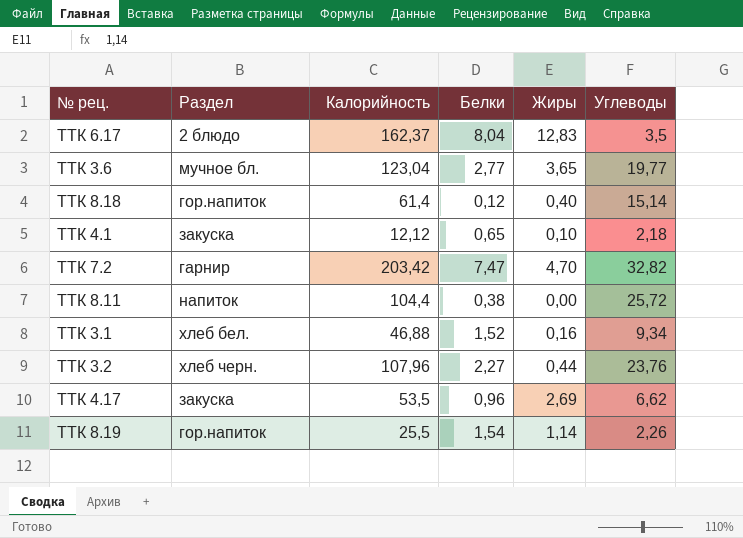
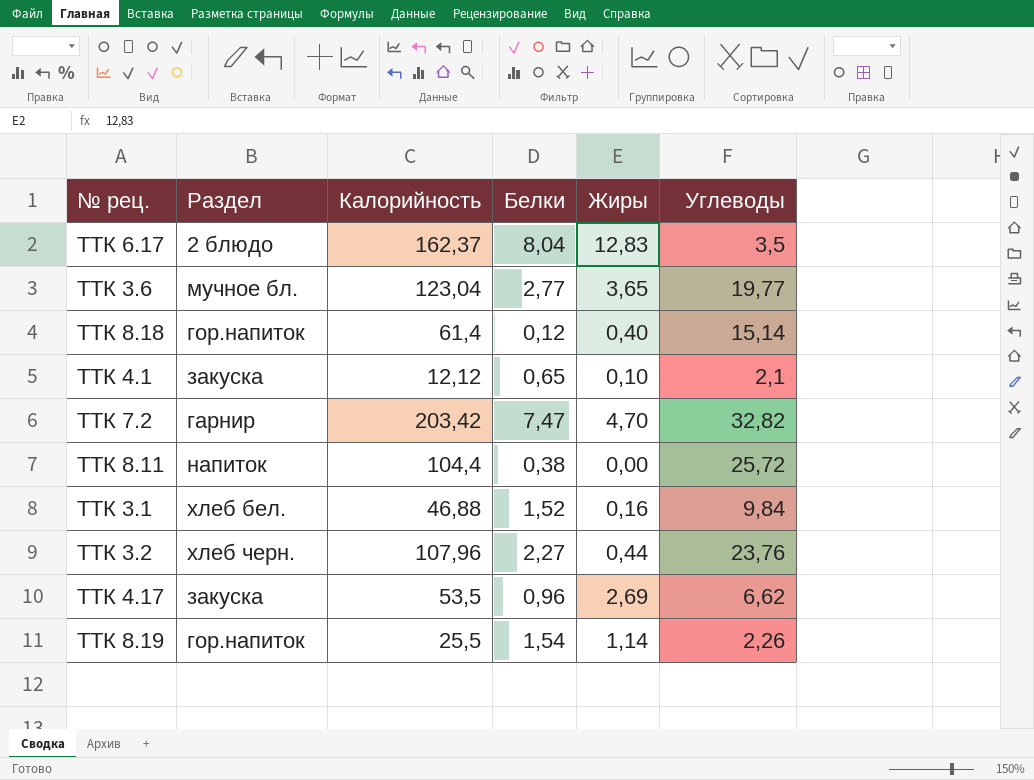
ТТК 4.1 | Углеводы: 2,18 -> 2,1
ТТК 3.1 | Углеводы: 9,34 -> 9,84

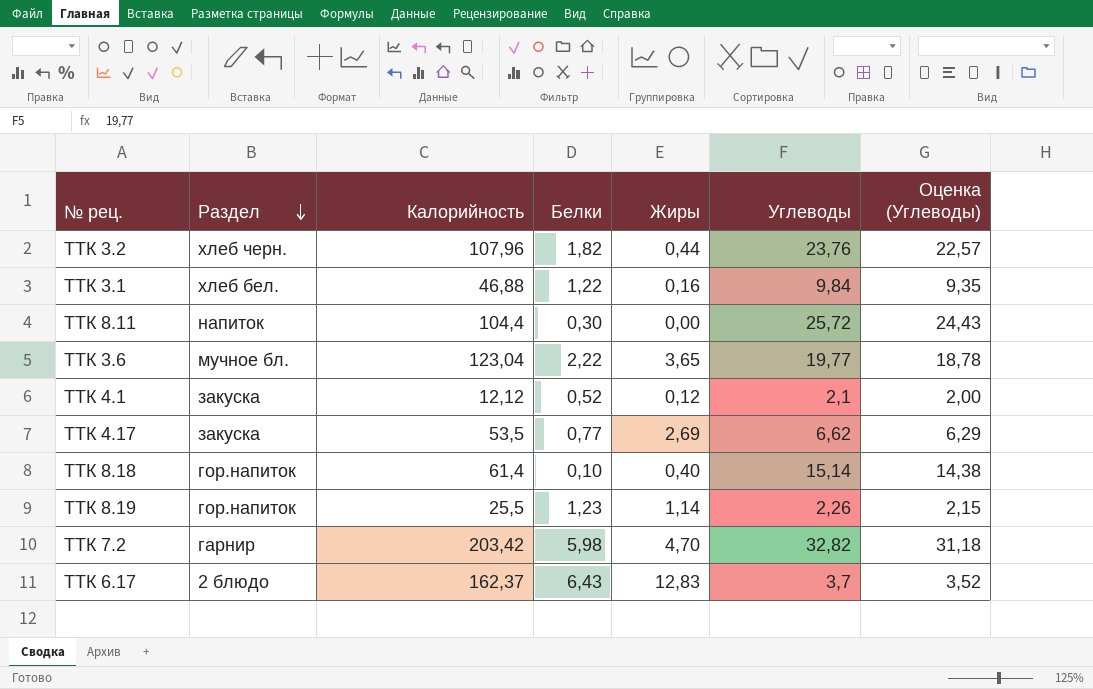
row order: none -> Раздел descending
column Оценка (Углеводы) | formula: none -> [Углеводы] * 0,95
ТТК 3.2 | Белки: 2,27 -> 1,82
ТТК 3.1 | Белки: 1,52 -> 1,22
ТТК 8.11 | Белки: 0,38 -> 0,30
ТТК 3.6 | Белки: 2,77 -> 2,22
ТТК 4.1 | Белки: 0,65 -> 0,52
ТТК 4.1 | Жиры: 0,10 -> 0,12
ТТК 4.17 | Белки: 0,96 -> 0,77
ТТК 8.18 | Белки: 0,12 -> 0,10
ТТК 8.19 | Белки: 1,54 -> 1,23
ТТК 7.2 | Белки: 7,47 -> 5,98
ТТК 6.17 | Белки: 8,04 -> 6,43
ТТК 6.17 | Углеводы: 3,5 -> 3,7

